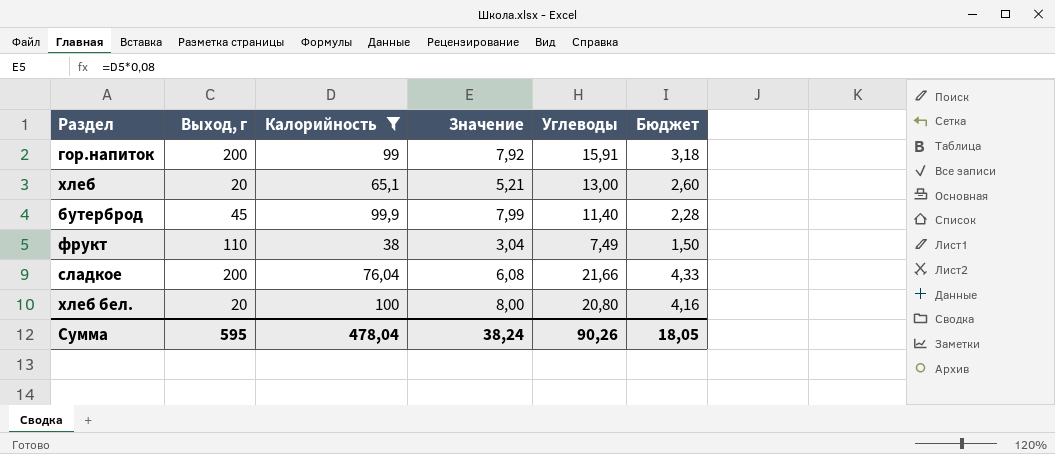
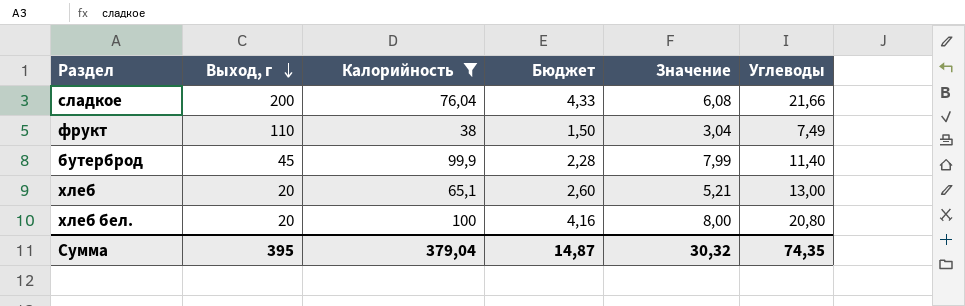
row order: none -> Выход, г descending
column Бюджет | position: 6 -> 4
row гор.напиток: 200 | 99 | 7,92 | 15,91 | 3,18 -> none
Сумма | Выход, г: 595 -> 395
Сумма | Калорийность: 478,04 -> 379,04
Сумма | Бюджет: 18,05 -> 14,87
Сумма | Значение: 38,24 -> 30,32
Сумма | Углеводы: 90,26 -> 74,35

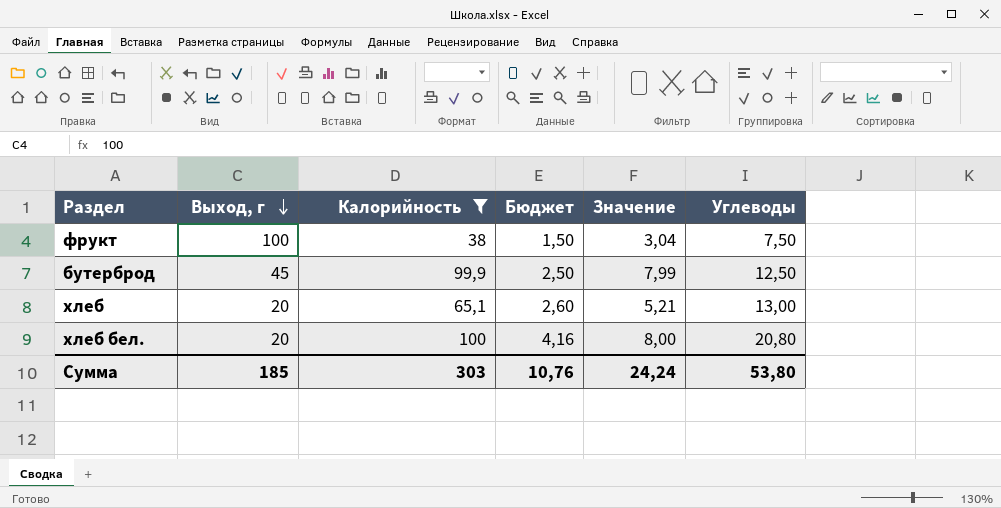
row сладкое: 200 | 76,04 | 4,33 | 6,08 | 21,66 -> none
фрукт | Выход, г: 110 -> 100
фрукт | Углеводы: 7,49 -> 7,50
бутерброд | Бюджет: 2,28 -> 2,50
бутерброд | Углеводы: 11,40 -> 12,50
Сумма | Выход, г: 395 -> 185
Сумма | Калорийность: 379,04 -> 303
Сумма | Бюджет: 14,87 -> 10,76
Сумма | Значение: 30,32 -> 24,24
Сумма | Углеводы: 74,35 -> 53,80

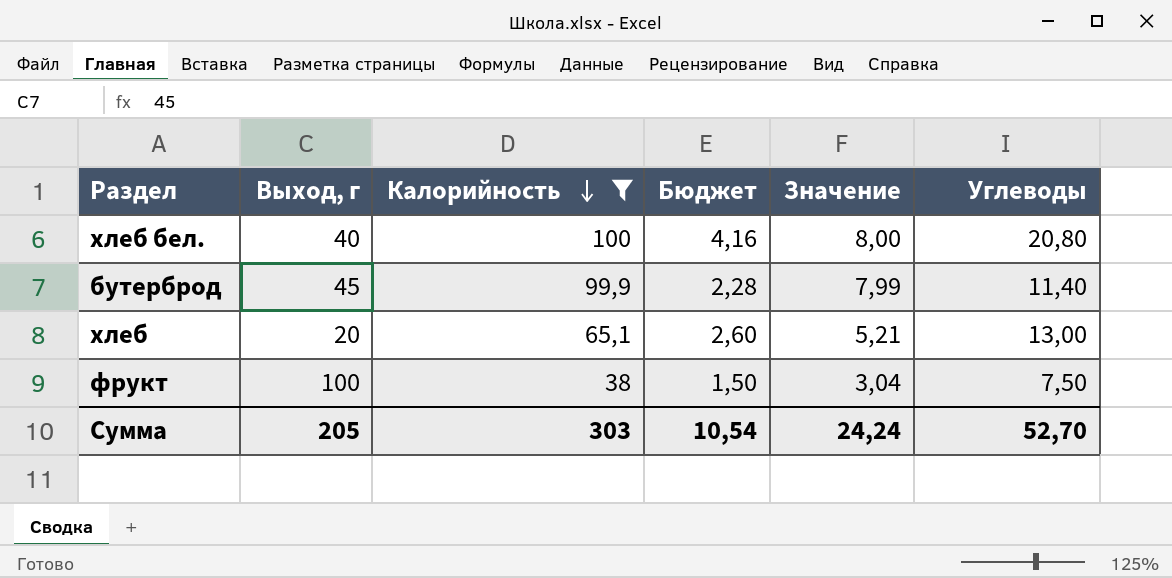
row order: Выход, г descending -> Калорийность descending
хлеб бел. | Выход, г: 20 -> 40
бутерброд | Бюджет: 2,50 -> 2,28
бутерброд | Углеводы: 12,50 -> 11,40
Сумма | Выход, г: 185 -> 205
Сумма | Бюджет: 10,76 -> 10,54
Сумма | Углеводы: 53,80 -> 52,70

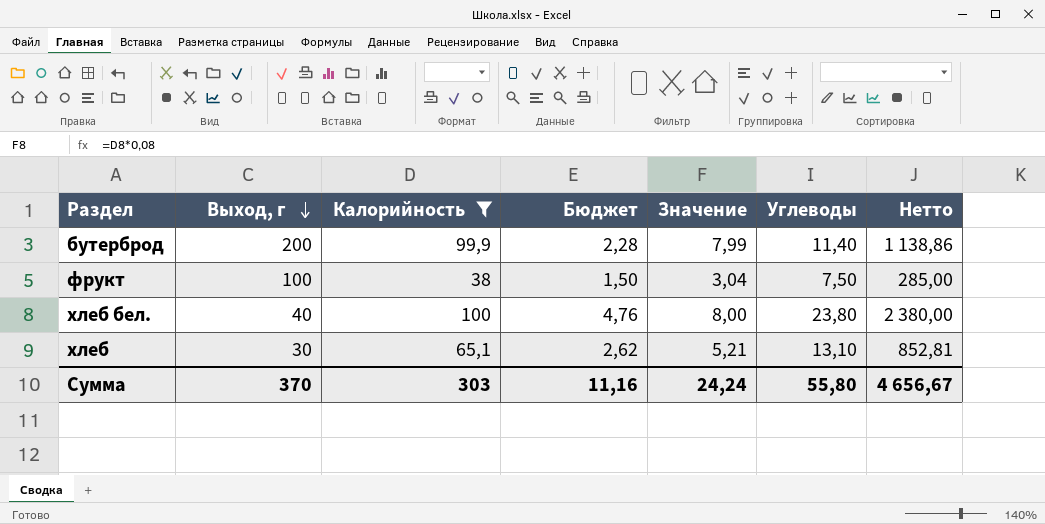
row order: Калорийность descending -> Выход, г descending
column Нетто | formula: none -> [Калорийность] * [Углеводы]
бутерброд | Выход, г: 45 -> 200
хлеб бел. | Бюджет: 4,16 -> 4,76
хлеб бел. | Углеводы: 20,80 -> 23,80
хлеб | Выход, г: 20 -> 30
хлеб | Бюджет: 2,60 -> 2,62
хлеб | Углеводы: 13,00 -> 13,10
Сумма | Выход, г: 205 -> 370
Сумма | Бюджет: 10,54 -> 11,16
Сумма | Углеводы: 52,70 -> 55,80

